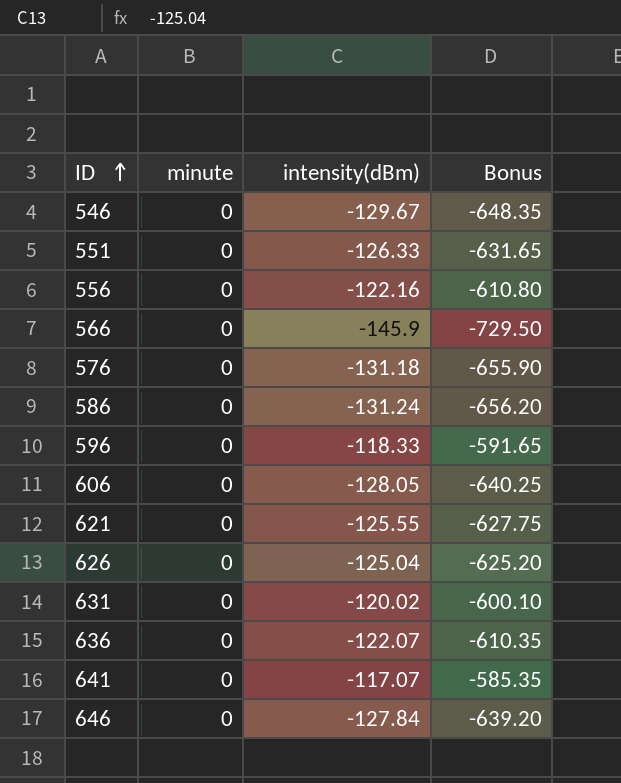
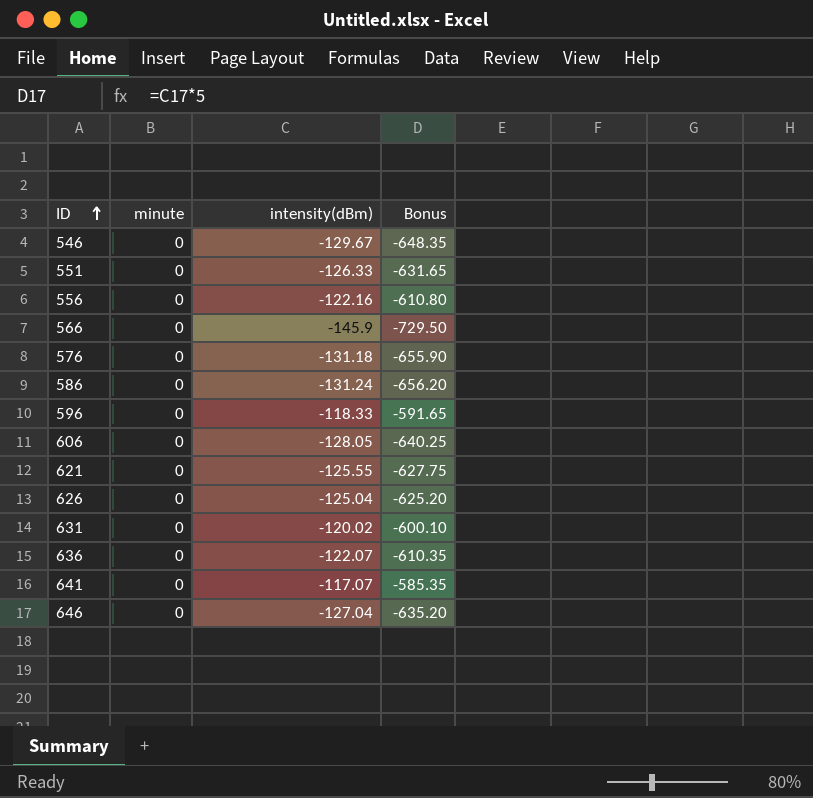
646 | intensity(dBm): -127.84 -> -127.04
646 | Bonus: -639.20 -> -635.20

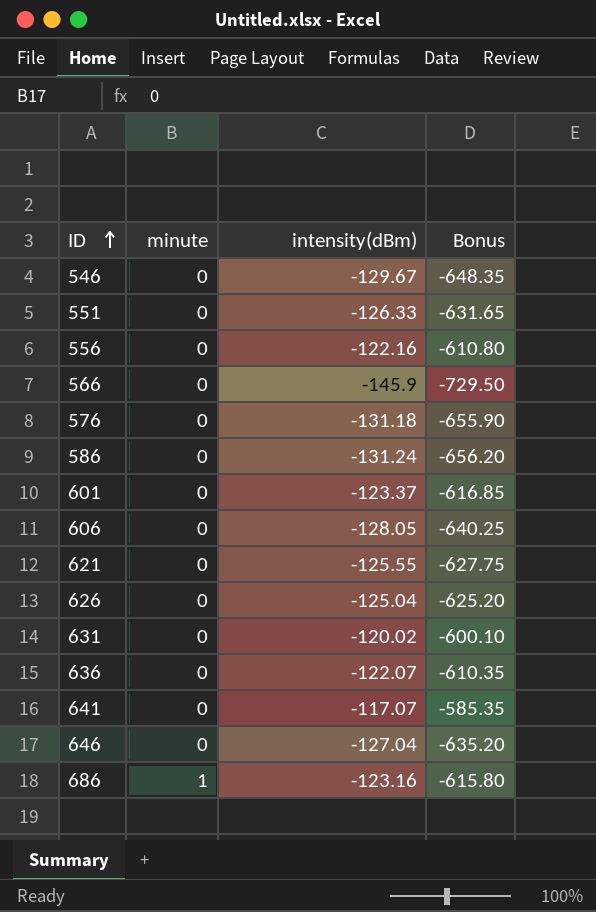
row 596: 0 | -118.33 | -591.65 -> none
row 601: none -> 0 | -123.37 | -616.85
row 686: none -> 1 | -123.16 | -615.80

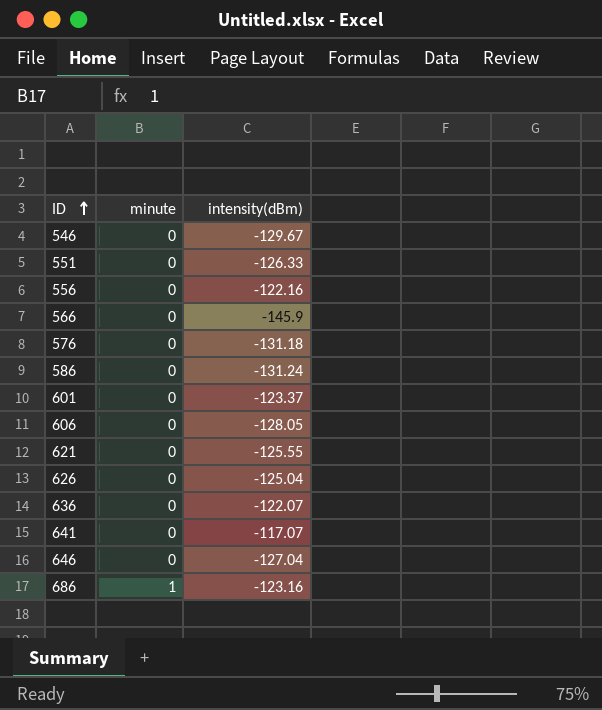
column Bonus | formula: [intensity(dBm)] * 5 -> none
row 631: 0 | -120.02 | -600.10 -> none

